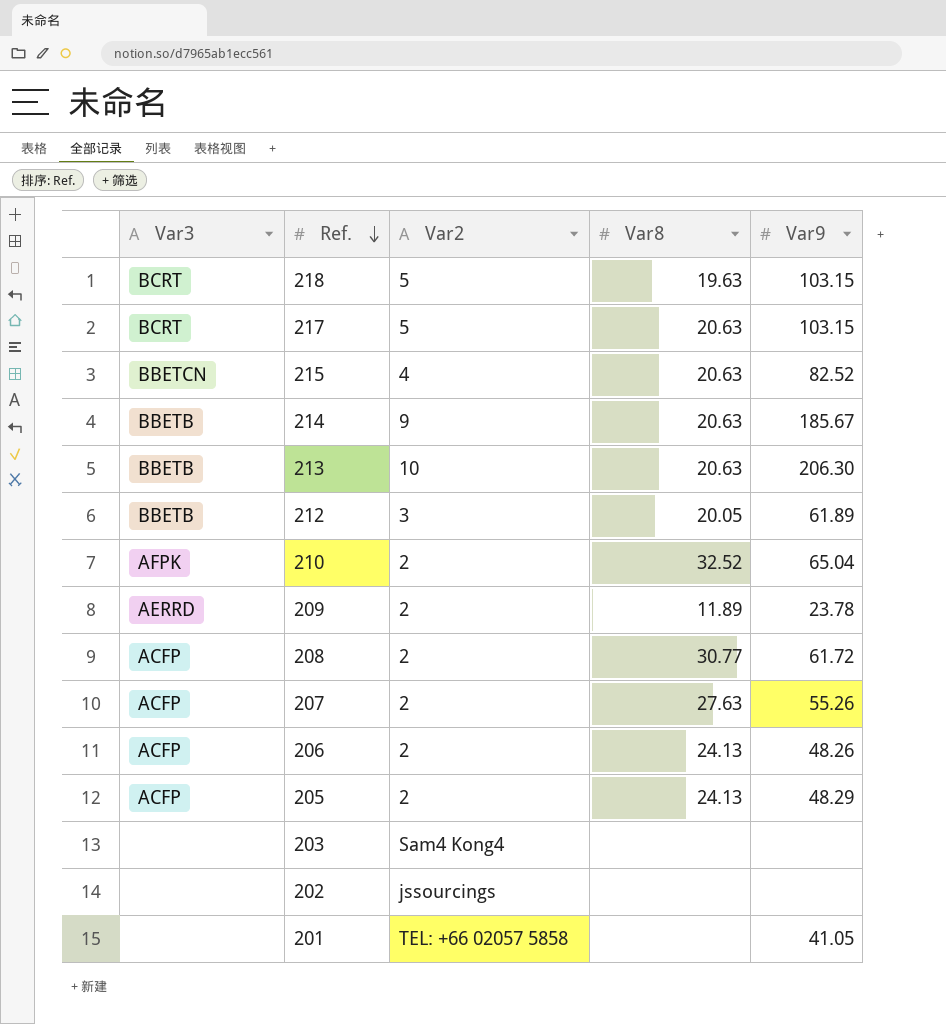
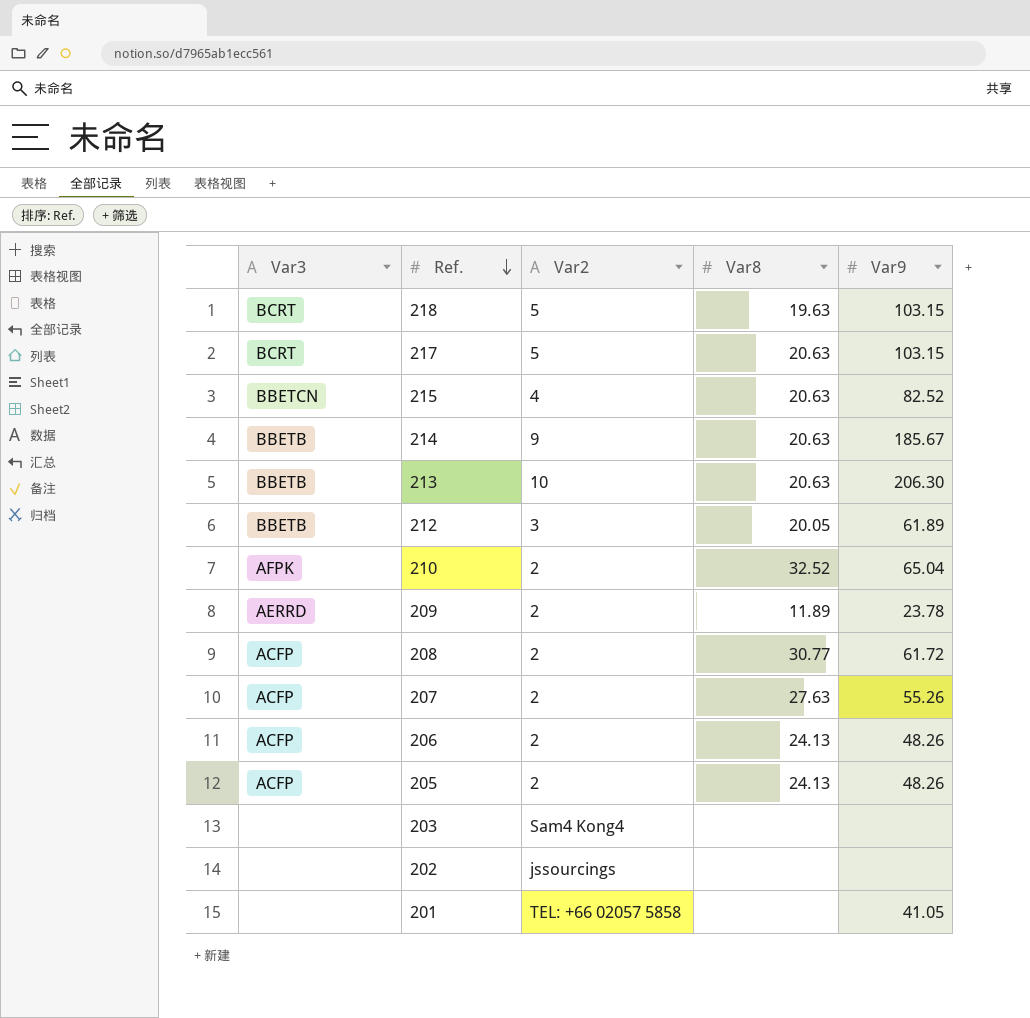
205 | Var9: 48.29 -> 48.26

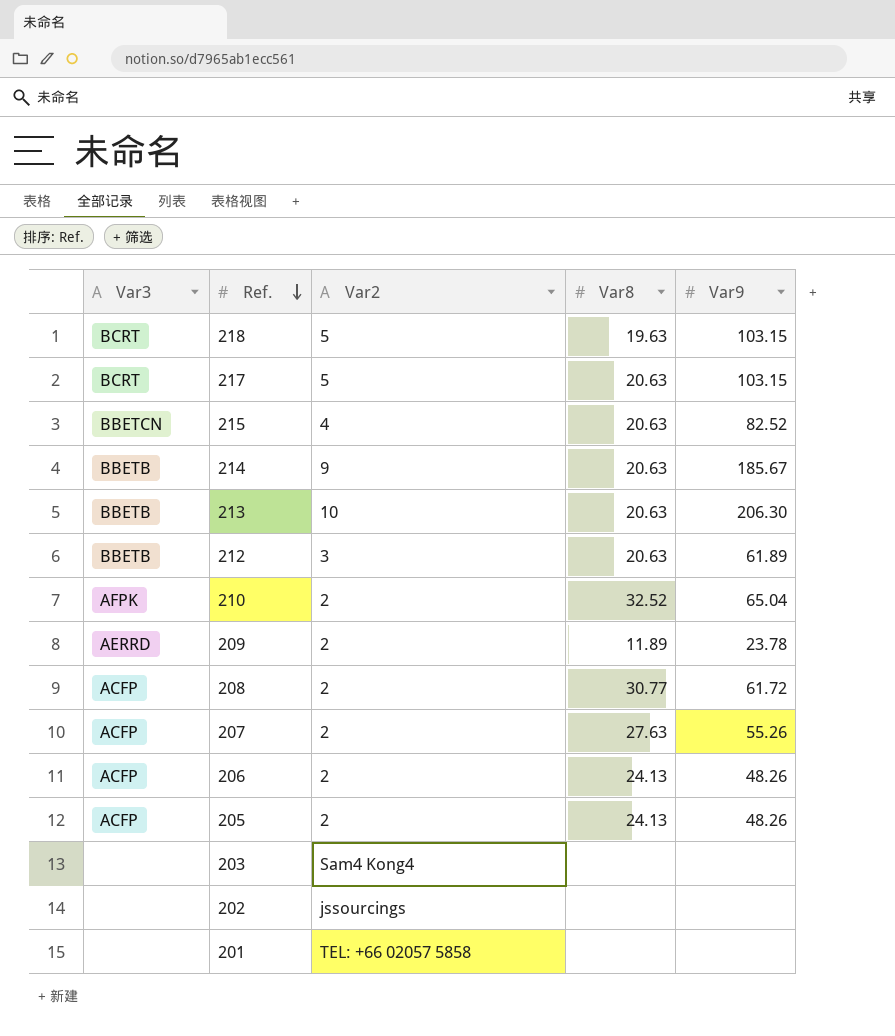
212 | Var8: 20.05 -> 20.63
201 | Var9: 41.05 -> none

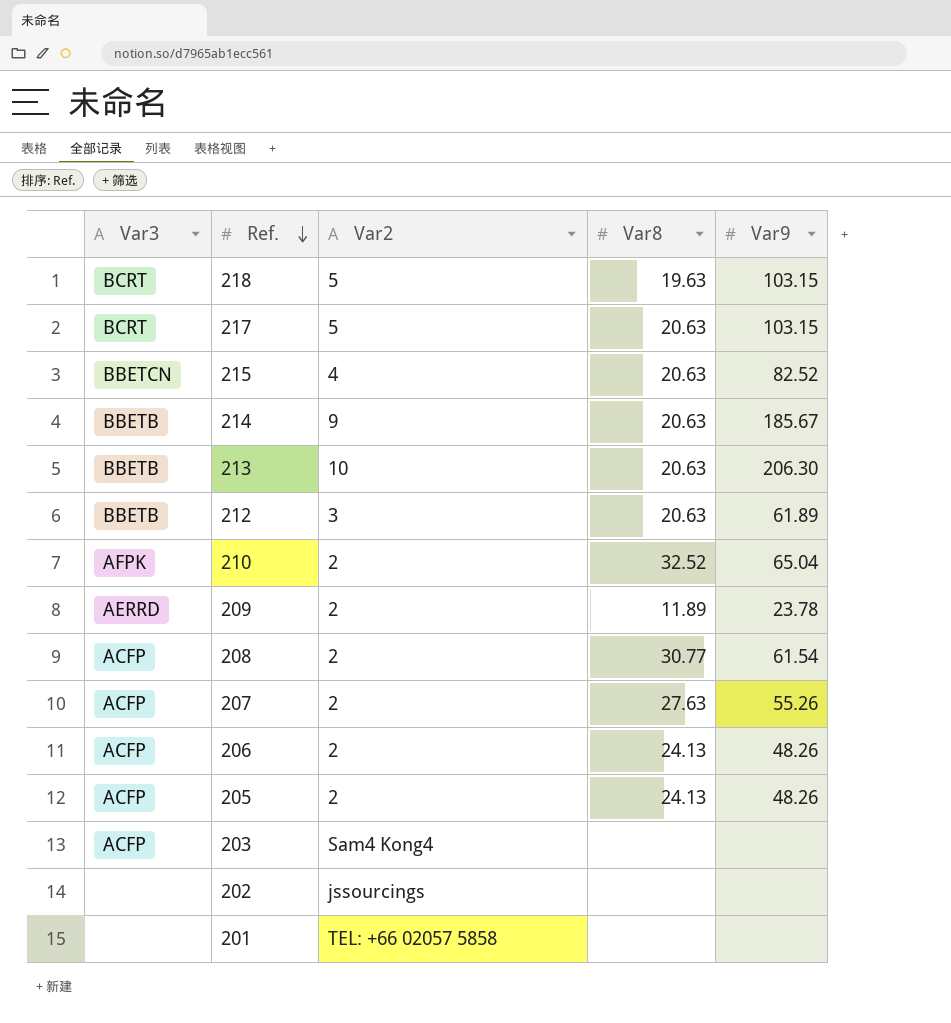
208 | Var9: 61.72 -> 61.54
203 | Var3: none -> ACFP

